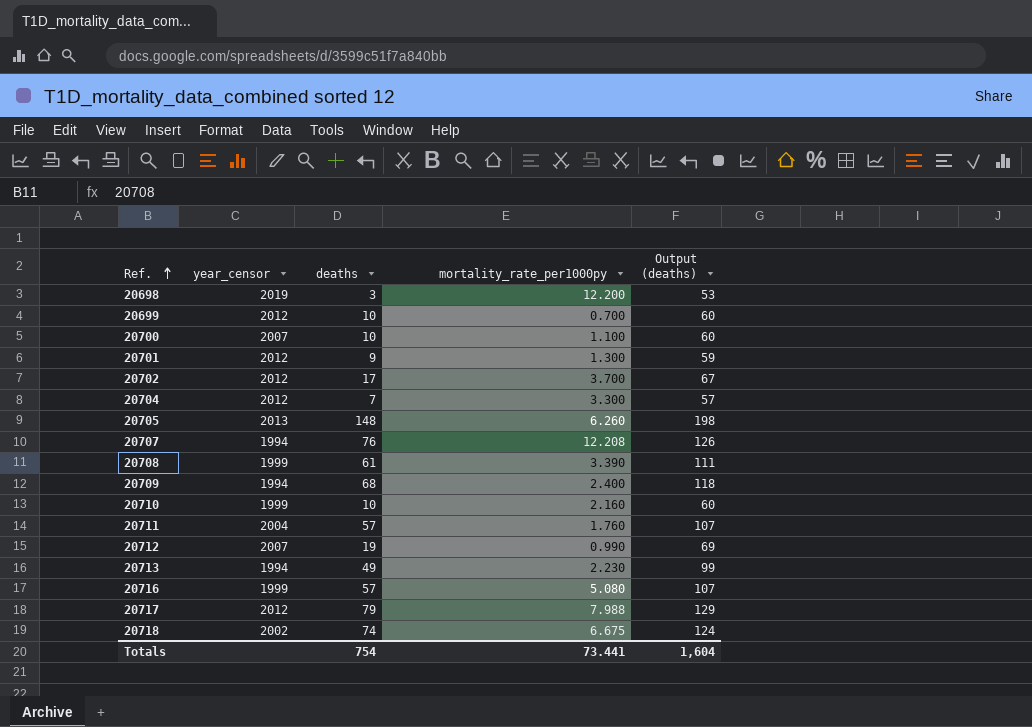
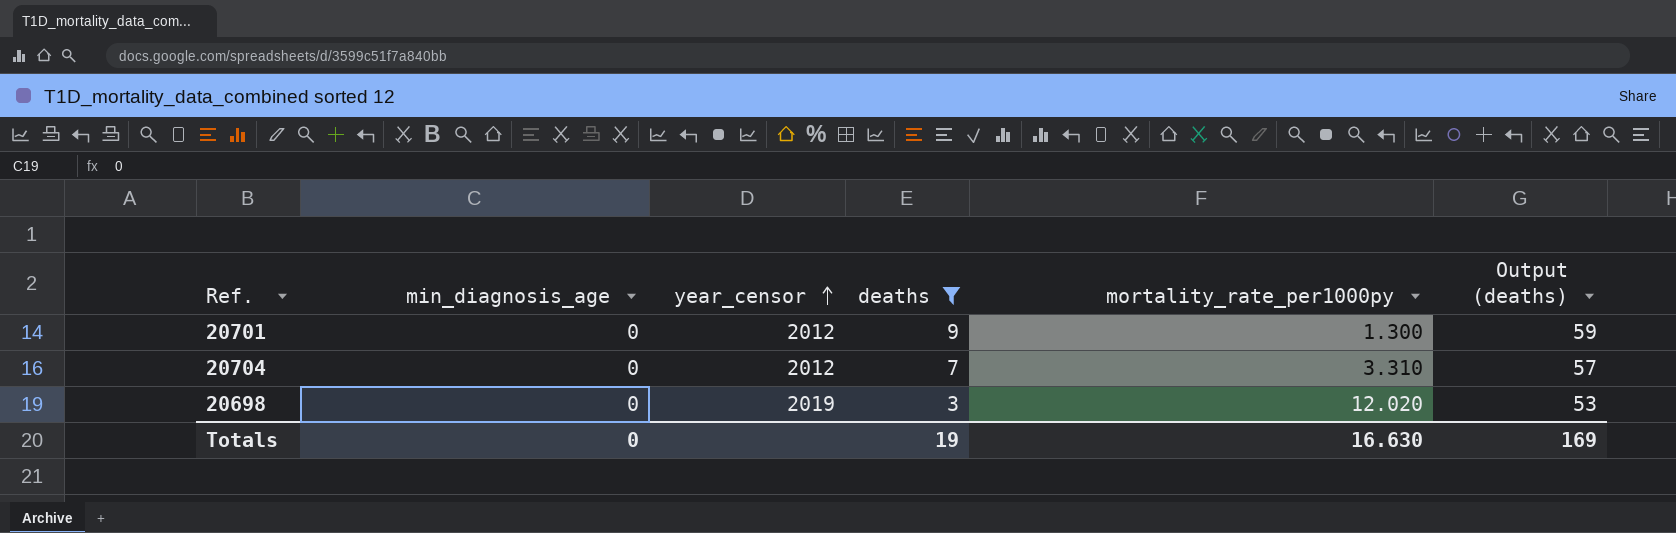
filter: none -> deaths <= 9
row order: Ref. ascending -> year_censor ascending
column min_diagnosis_age | position: none -> 2
20704 | mortality_rate_per1000py: 3.300 -> 3.310
20698 | mortality_rate_per1000py: 12.200 -> 12.020
Totals | deaths: 754 -> 19
Totals | mortality_rate_per1000py: 73.441 -> 16.630
Totals | Output (deaths): 1,604 -> 169

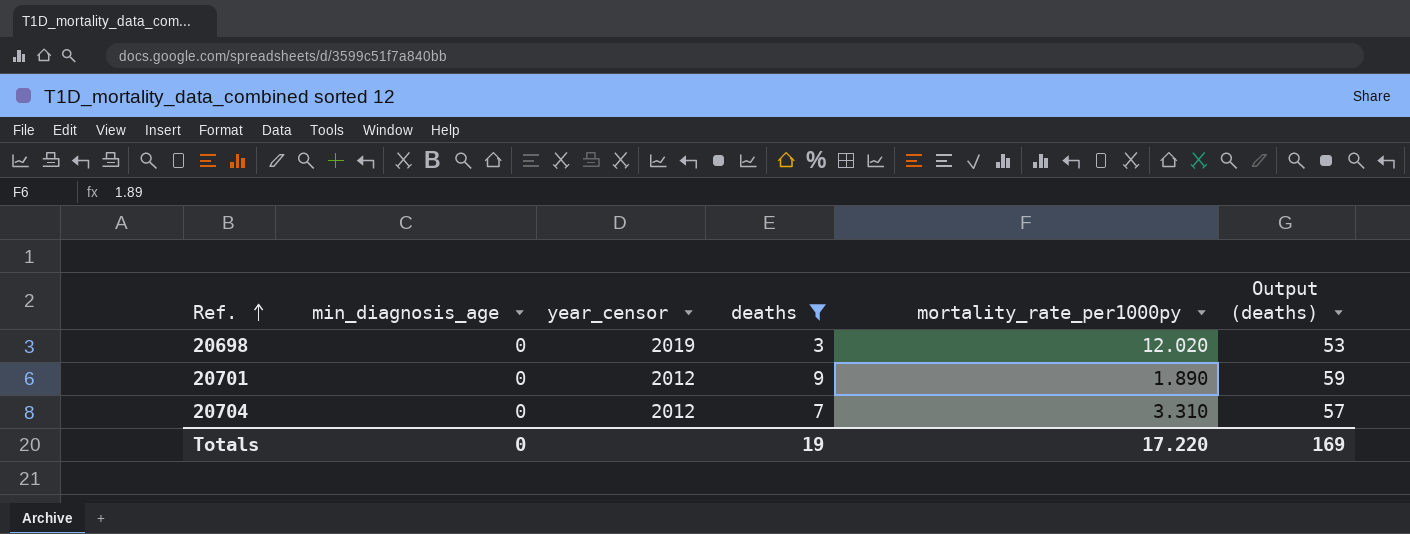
row order: year_censor ascending -> Ref. ascending
20701 | mortality_rate_per1000py: 1.300 -> 1.890
Totals | mortality_rate_per1000py: 16.630 -> 17.220

